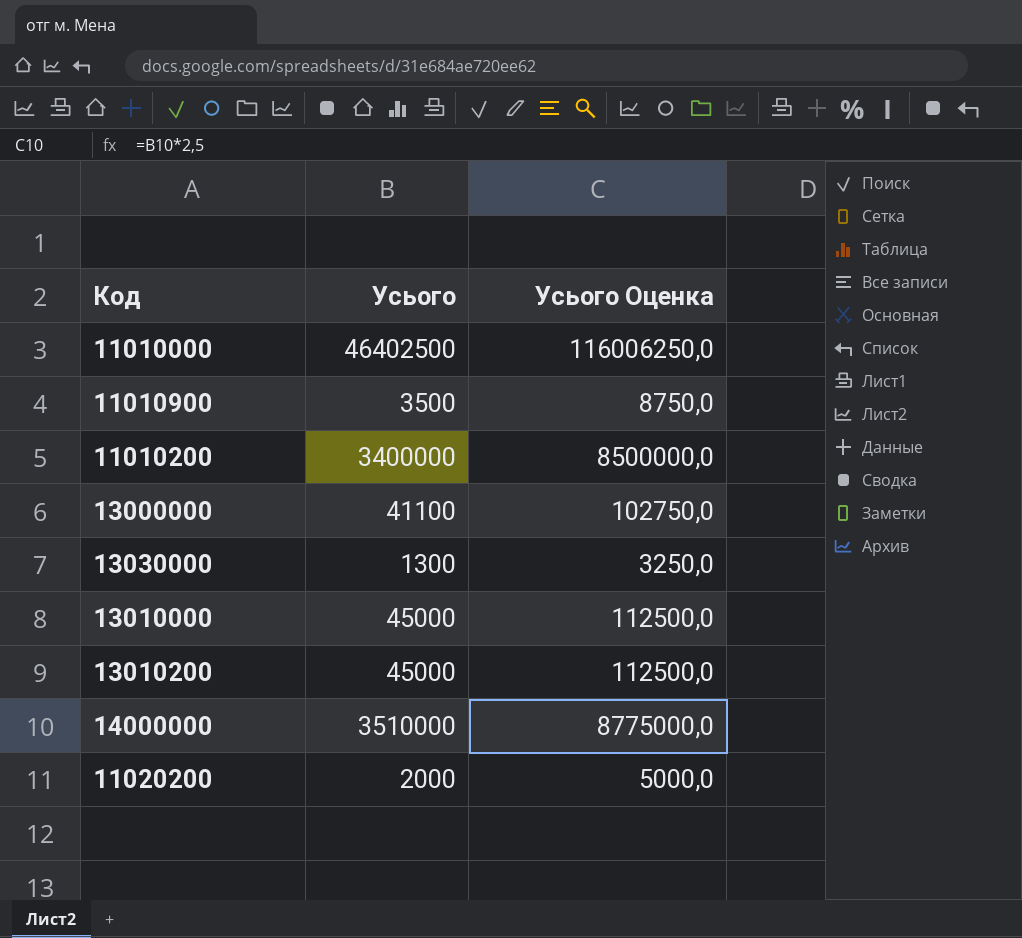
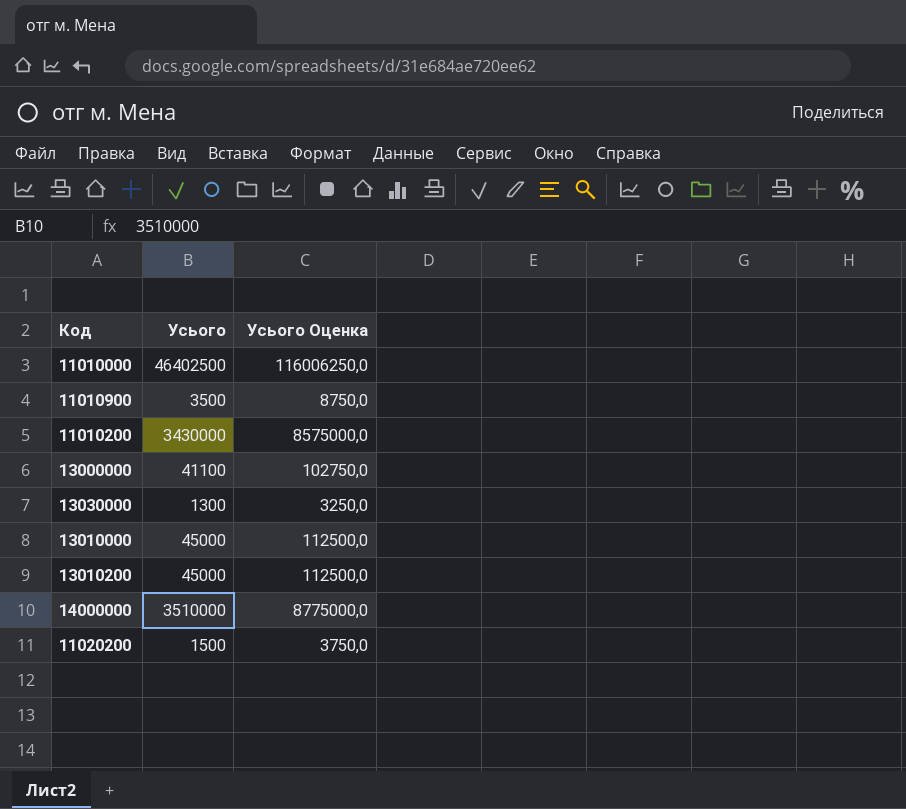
11010200 | Усього: 3400000 -> 3430000
11010200 | Усього Оценка: 8500000,0 -> 8575000,0
11020200 | Усього: 2000 -> 1500
11020200 | Усього Оценка: 5000,0 -> 3750,0

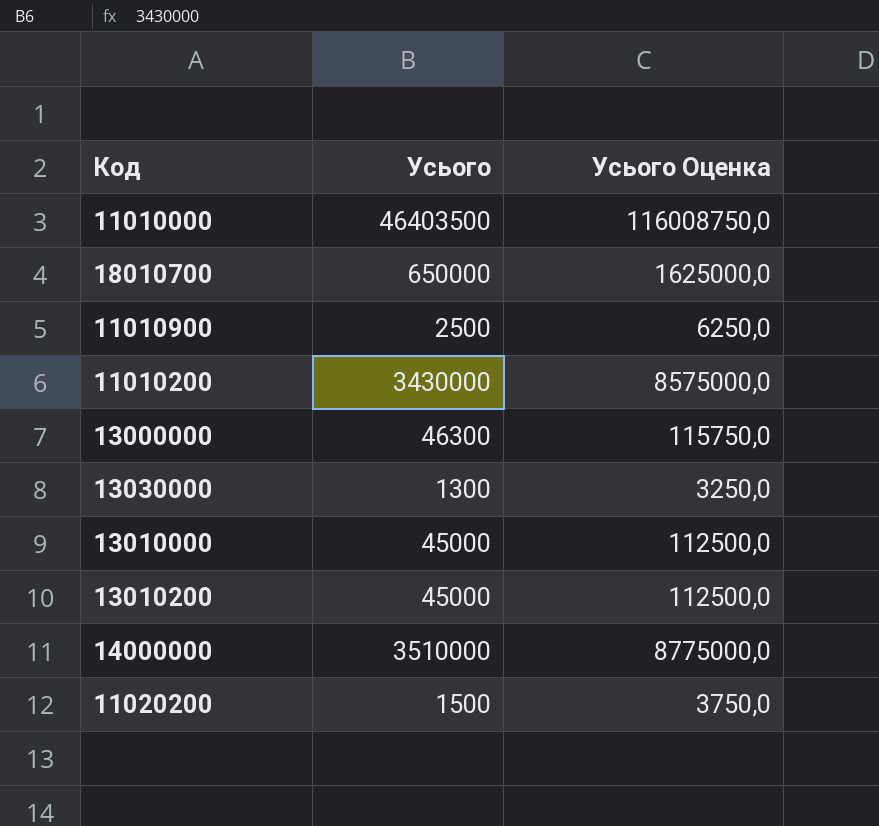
11010000 | Усього: 46402500 -> 46403500
11010000 | Усього Оценка: 116006250,0 -> 116008750,0
row 18010700: none -> 650000 | 1625000,0
11010900 | Усього: 3500 -> 2500
11010900 | Усього Оценка: 8750,0 -> 6250,0
13000000 | Усього: 41100 -> 46300
13000000 | Усього Оценка: 102750,0 -> 115750,0

